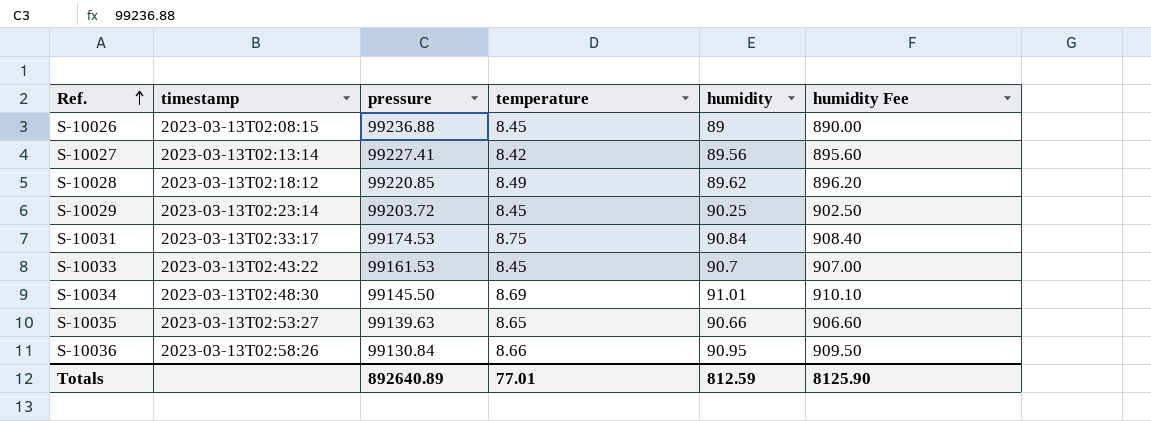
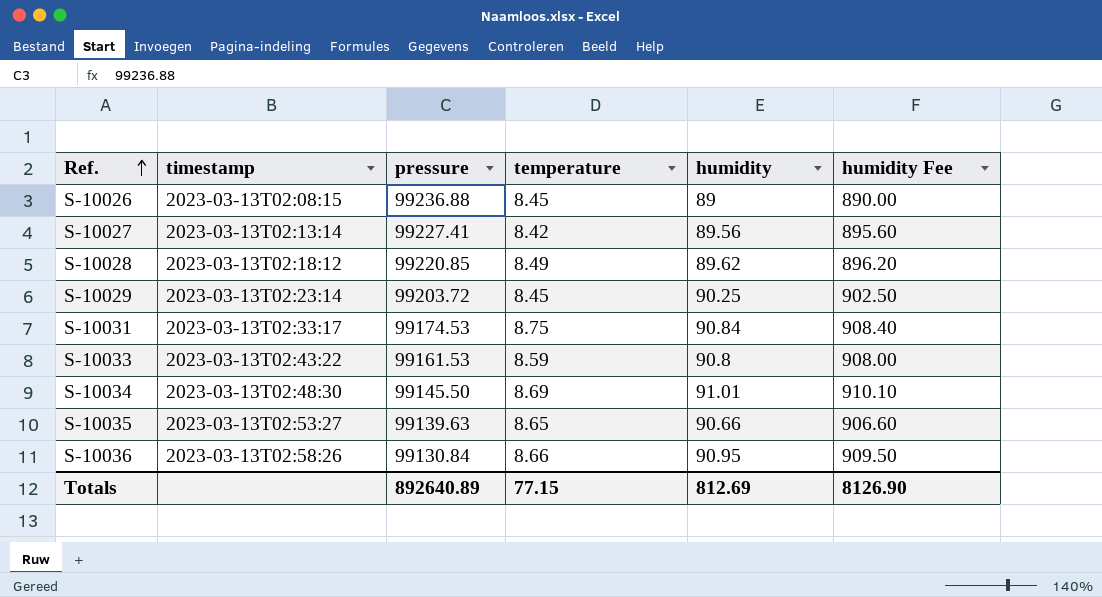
S-10033 | temperature: 8.45 -> 8.59
S-10033 | humidity: 90.7 -> 90.8
S-10033 | humidity Fee: 907.00 -> 908.00
Totals | temperature: 77.01 -> 77.15
Totals | humidity: 812.59 -> 812.69
Totals | humidity Fee: 8125.90 -> 8126.90

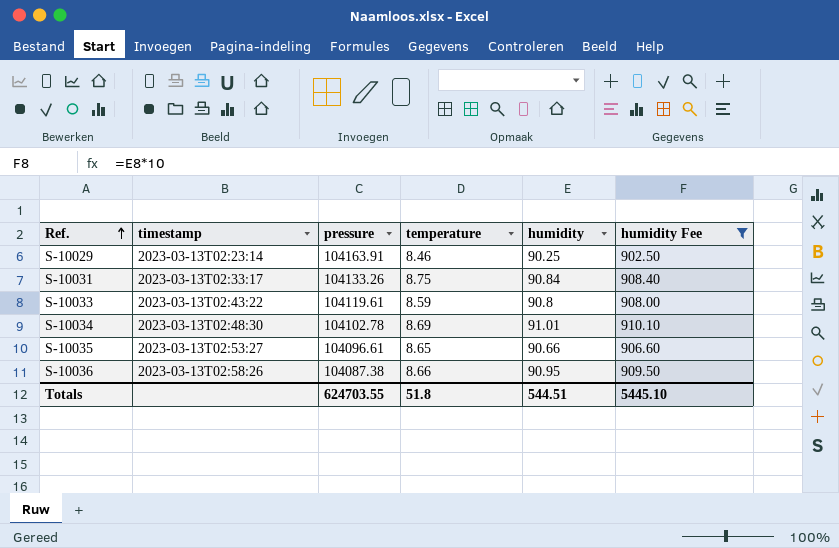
filter: none -> humidity Fee >= 902.50
S-10029 | pressure: 99203.72 -> 104163.91
S-10029 | temperature: 8.45 -> 8.46
S-10031 | pressure: 99174.53 -> 104133.26
S-10033 | pressure: 99161.53 -> 104119.61
S-10034 | pressure: 99145.50 -> 104102.78
S-10035 | pressure: 99139.63 -> 104096.61
S-10036 | pressure: 99130.84 -> 104087.38
Totals | pressure: 892640.89 -> 624703.55
Totals | temperature: 77.15 -> 51.8
Totals | humidity: 812.69 -> 544.51
Totals | humidity Fee: 8126.90 -> 5445.10

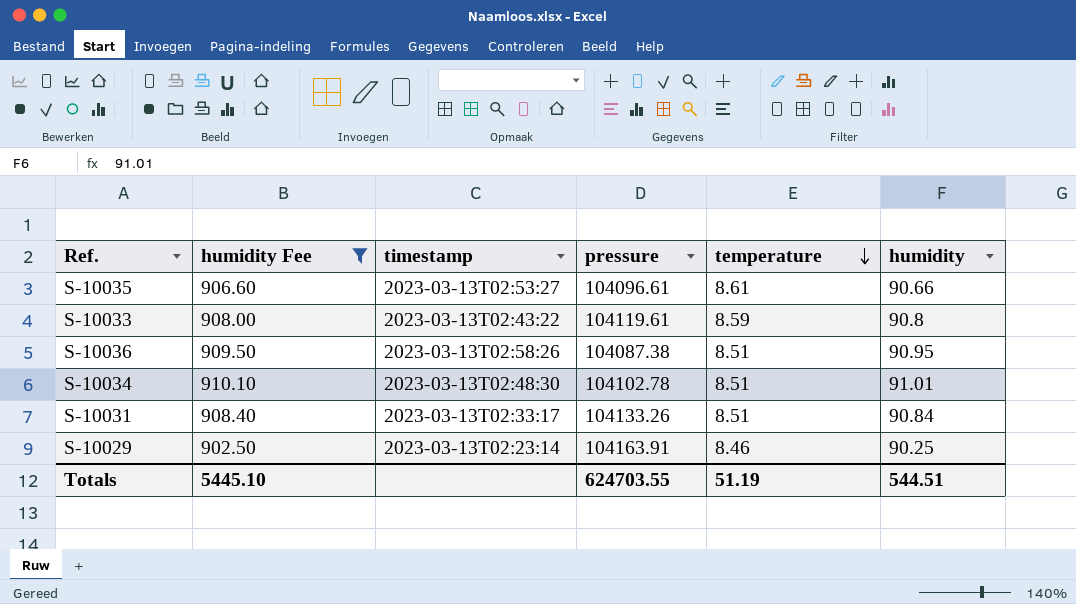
row order: Ref. ascending -> temperature descending
column humidity Fee | position: 6 -> 2
S-10035 | temperature: 8.65 -> 8.61
S-10036 | temperature: 8.66 -> 8.51
S-10034 | temperature: 8.69 -> 8.51
S-10031 | temperature: 8.75 -> 8.51
Totals | temperature: 51.8 -> 51.19

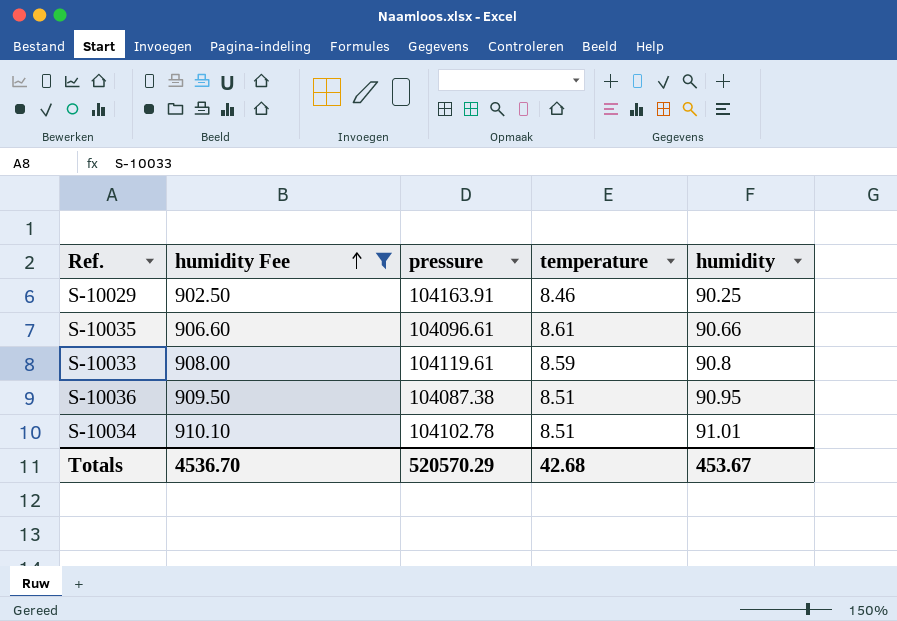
row order: temperature descending -> humidity Fee ascending
column timestamp | position: 3 -> none
row S-10031: 908.40 | 2023-03-13T02:33:17 | 104133.26 | 8.51 | 90.84 -> none
Totals | humidity Fee: 5445.10 -> 4536.70
Totals | pressure: 624703.55 -> 520570.29
Totals | temperature: 51.19 -> 42.68
Totals | humidity: 544.51 -> 453.67

